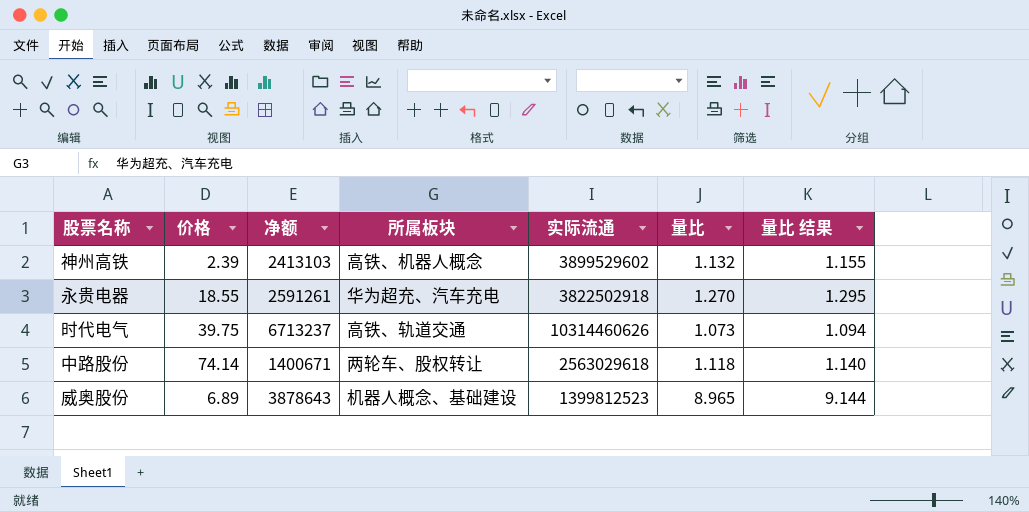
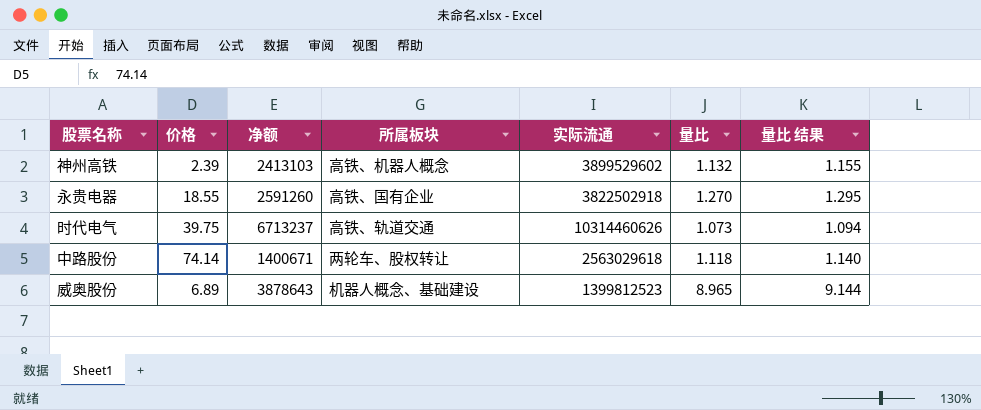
永贵电器 | 净额: 2591261 -> 2591260
永贵电器 | 所属板块: 华为超充、汽车充电 -> 高铁、国有企业

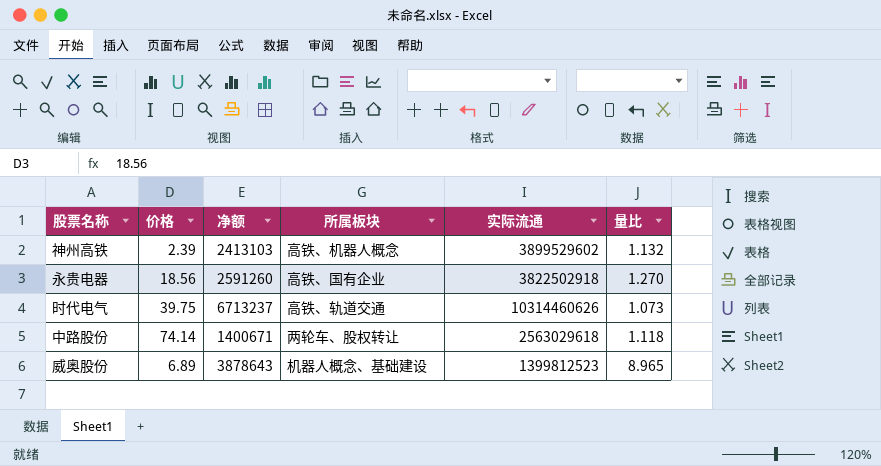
column 量比 结果 | formula: [量比] * 1.02 -> none
永贵电器 | 价格: 18.55 -> 18.56

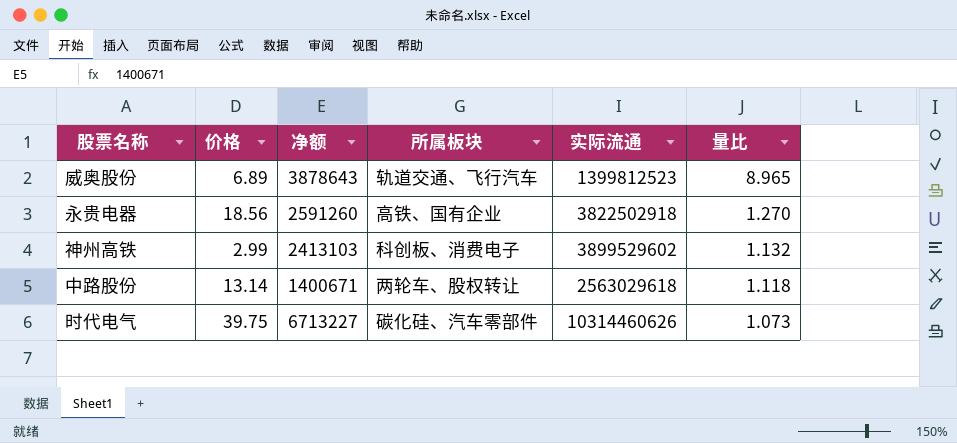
row order: none -> 量比 descending
威奥股份 | 所属板块: 机器人概念、基础建设 -> 轨道交通、飞行汽车
神州高铁 | 价格: 2.39 -> 2.99
神州高铁 | 所属板块: 高铁、机器人概念 -> 科创板、消费电子
中路股份 | 价格: 74.14 -> 13.14
时代电气 | 净额: 6713237 -> 6713227
时代电气 | 所属板块: 高铁、轨道交通 -> 碳化硅、汽车零部件

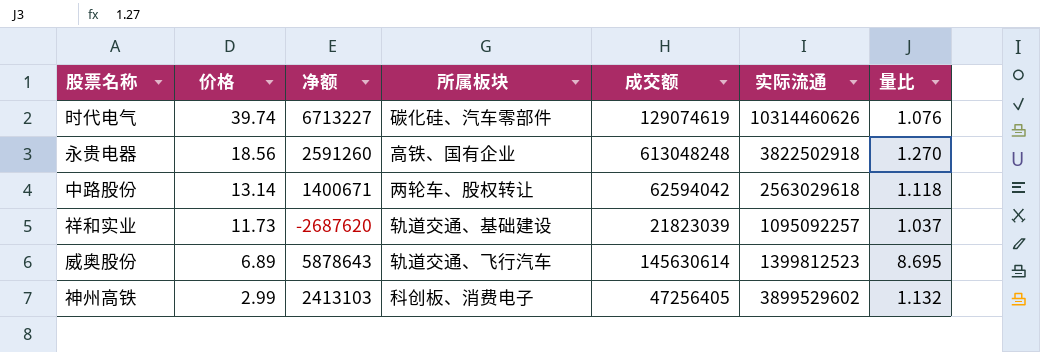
row order: 量比 descending -> 价格 descending
column 成交额 | position: none -> 5
时代电气 | 价格: 39.75 -> 39.74
时代电气 | 量比: 1.073 -> 1.076
row 祥和实业: none -> 11.73 | -2687620 | 轨道交通、基础建设 | 21823039 | 1095092257 | 1.037
威奥股份 | 净额: 3878643 -> 5878643
威奥股份 | 量比: 8.965 -> 8.695

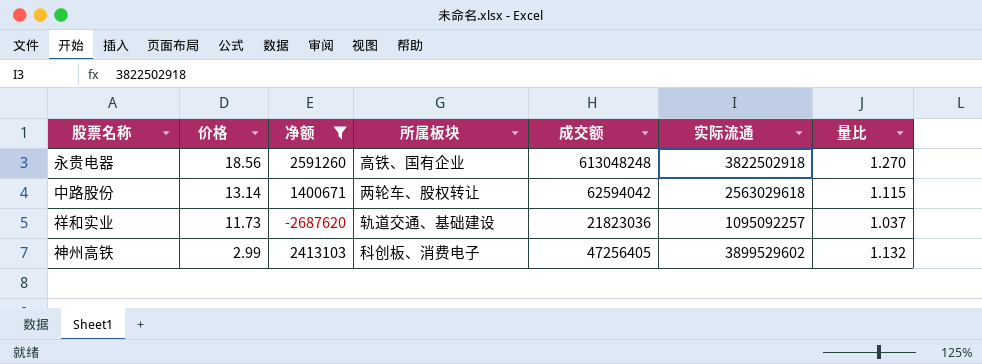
filter: none -> 净额 <= 2591260
中路股份 | 量比: 1.118 -> 1.115
祥和实业 | 成交额: 21823039 -> 21823036

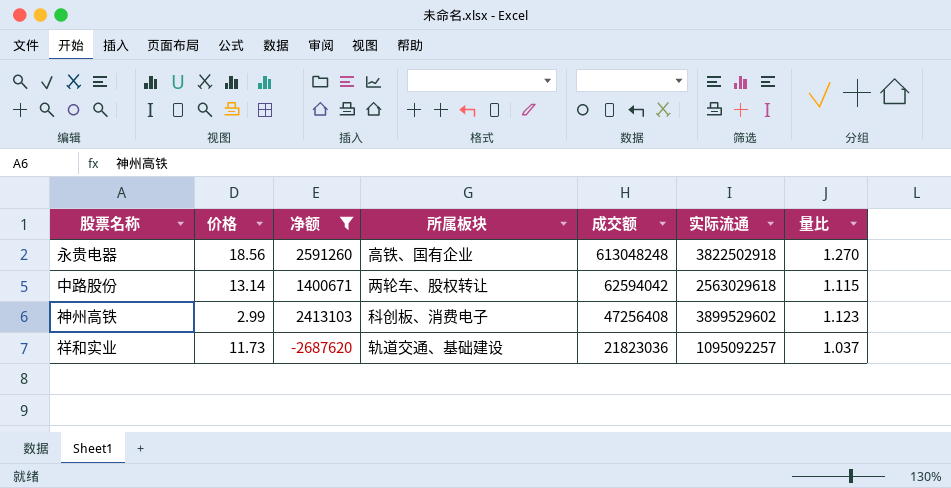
row order: 价格 descending -> 成交额 descending
神州高铁 | 成交额: 47256405 -> 47256408
神州高铁 | 量比: 1.132 -> 1.123

